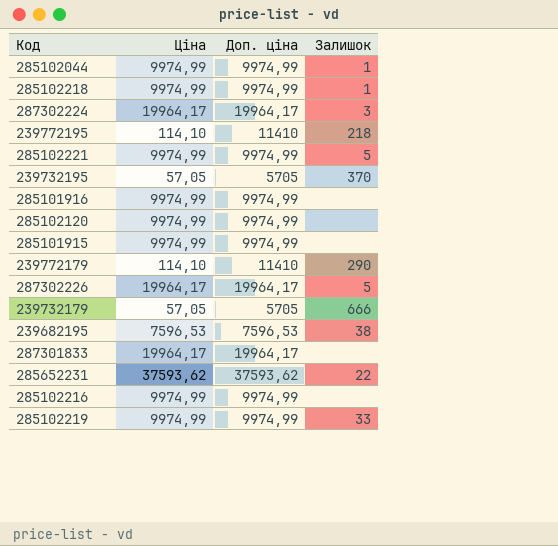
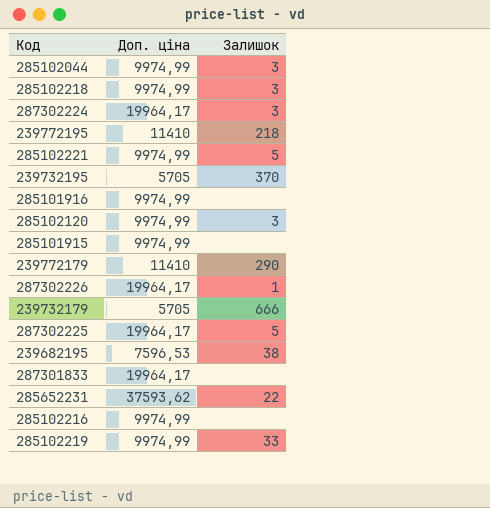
column Ціна | position: 2 -> none
285102044 | Залишок: 1 -> 3
285102218 | Залишок: 1 -> 3
285102120 | Залишок: none -> 3
287302226 | Залишок: 5 -> 1
row 287302225: none -> 19964,17 | 5

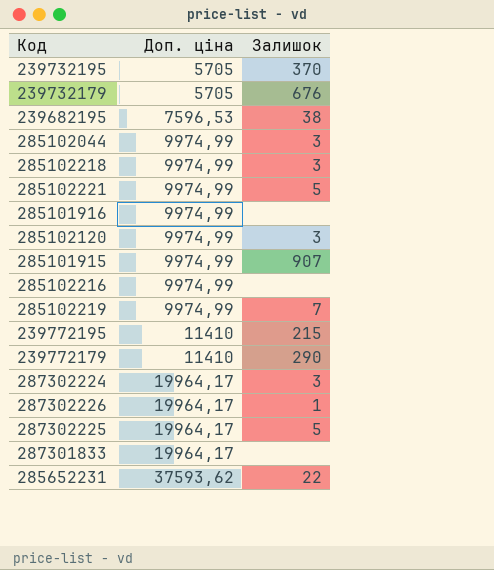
row order: none -> Доп. ціна ascending
239732179 | Залишок: 666 -> 676
285101915 | Залишок: none -> 907
285102219 | Залишок: 33 -> 7
239772195 | Залишок: 218 -> 215

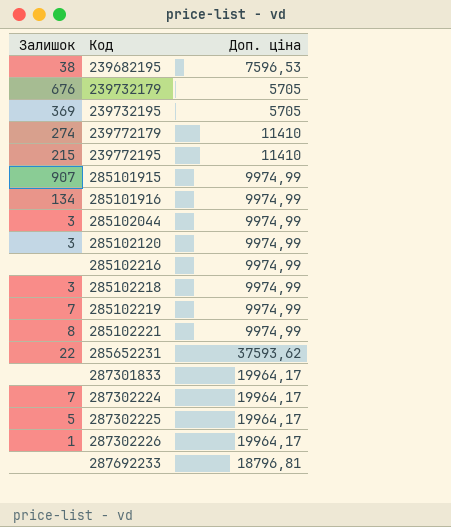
row order: Доп. ціна ascending -> Код ascending
column Залишок | position: 3 -> 1
239732195 | Залишок: 370 -> 369
239772179 | Залишок: 290 -> 274
285101916 | Залишок: none -> 134
285102221 | Залишок: 5 -> 8
287302224 | Залишок: 3 -> 7
row 287692233: none -> none | 18796,81

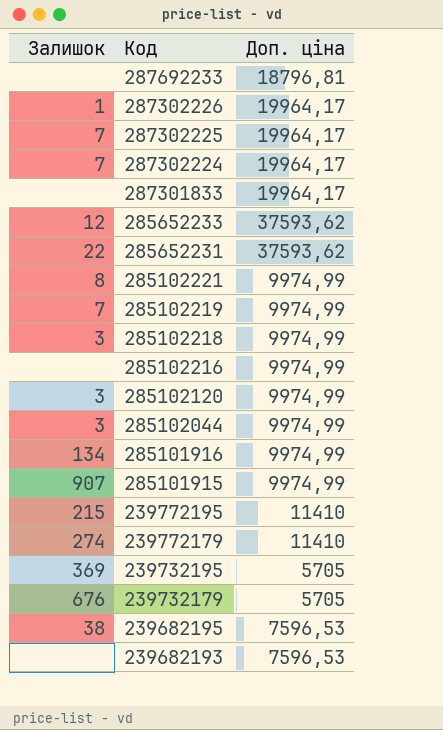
row order: Код ascending -> Код descending
287302225 | Залишок: 5 -> 7
row 285652233: none -> 12 | 37593,62
row 239682193: none -> none | 7596,53

